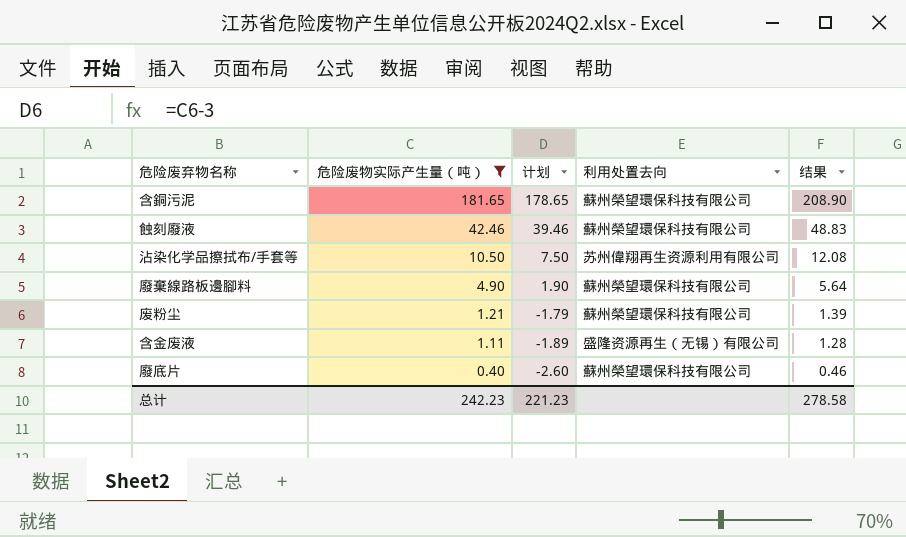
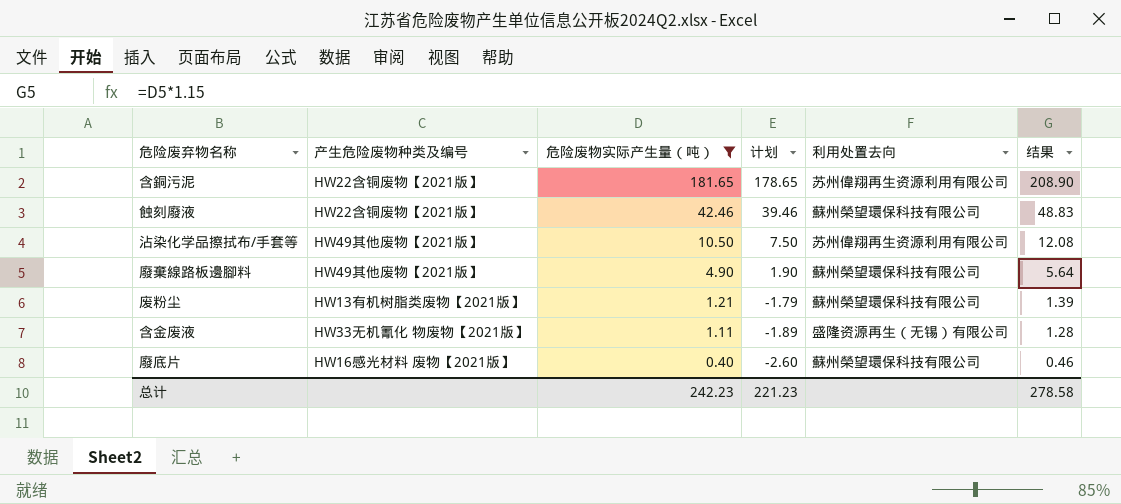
column 产生危险废物种类及编号 | position: none -> 2
含銅污泥 | 利用处置去向: 蘇州榮望環保科技有限公司 -> 苏州偉翔再生资源利用有限公司

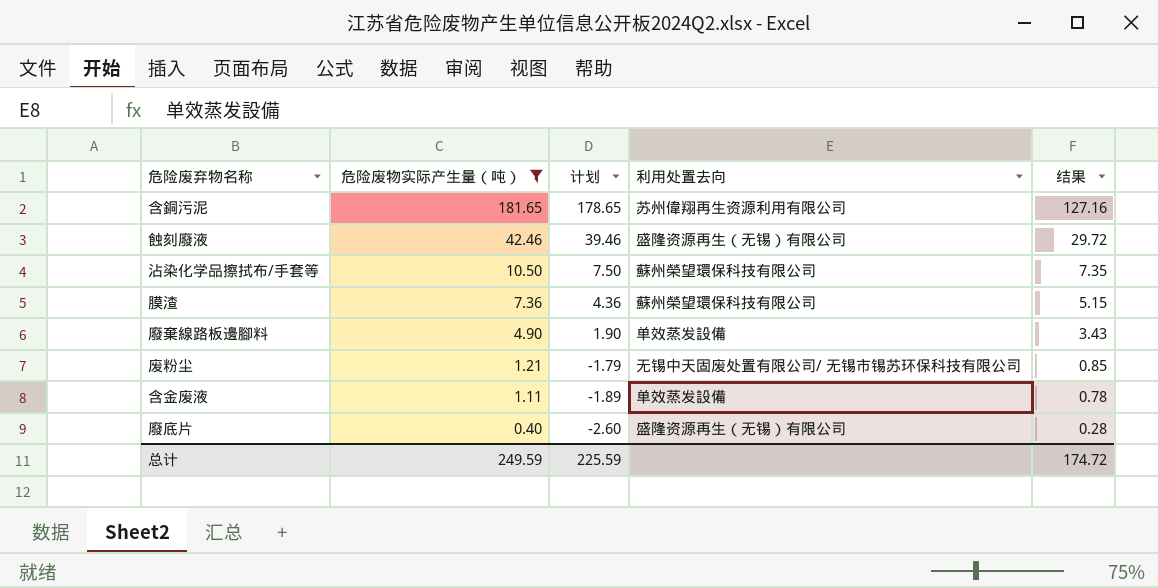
column 产生危险废物种类及编号 | position: 2 -> none
column 结果 | formula: [危险废物实际产生量（吨）] * 1.15 -> [危险废物实际产生量（吨）] * 0.7
蝕刻廢液 | 利用处置去向: 蘇州榮望環保科技有限公司 -> 盛隆资源再生（无锡）有限公司
沾染化学品擦拭布/手套等 | 利用处置去向: 苏州偉翔再生资源利用有限公司 -> 蘇州榮望環保科技有限公司
row 膜渣: none -> 7.36 | 4.36 | 蘇州榮望環保科技有限公司 | 5.15
廢棄線路板邊腳料 | 利用处置去向: 蘇州榮望環保科技有限公司 -> 单效蒸发設備
废粉尘 | 利用处置去向: 蘇州榮望環保科技有限公司 -> 无锡中天固废处置有限公司/ 无锡市锡苏环保科技有限公司
含金废液 | 利用处置去向: 盛隆资源再生（无锡）有限公司 -> 单效蒸发設備
廢底片 | 利用处置去向: 蘇州榮望環保科技有限公司 -> 盛隆资源再生（无锡）有限公司
总计 | 危险废物实际产生量（吨）: 242.23 -> 249.59
总计 | 计划: 221.23 -> 225.59
总计 | 结果: 278.58 -> 174.72

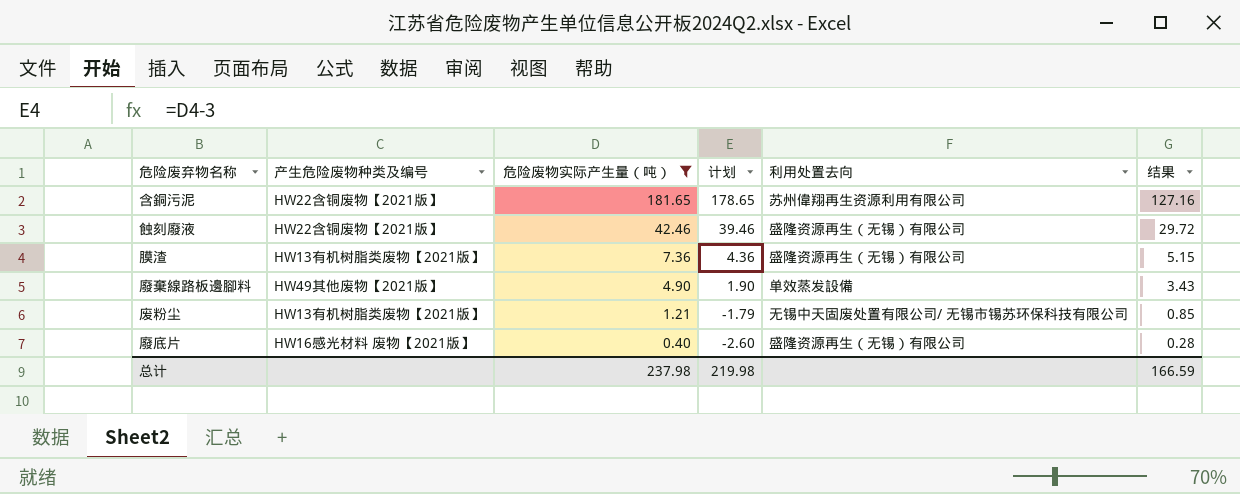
column 产生危险废物种类及编号 | position: none -> 2
row 沾染化学品擦拭布/手套等: 10.50 | 7.50 | 蘇州榮望環保科技有限公司 | 7.35 -> none
row 含金废液: 1.11 | -1.89 | 单效蒸发設備 | 0.78 -> none
膜渣 | 利用处置去向: 蘇州榮望環保科技有限公司 -> 盛隆资源再生（无锡）有限公司
总计 | 危险废物实际产生量（吨）: 249.59 -> 237.98
总计 | 计划: 225.59 -> 219.98
总计 | 结果: 174.72 -> 166.59

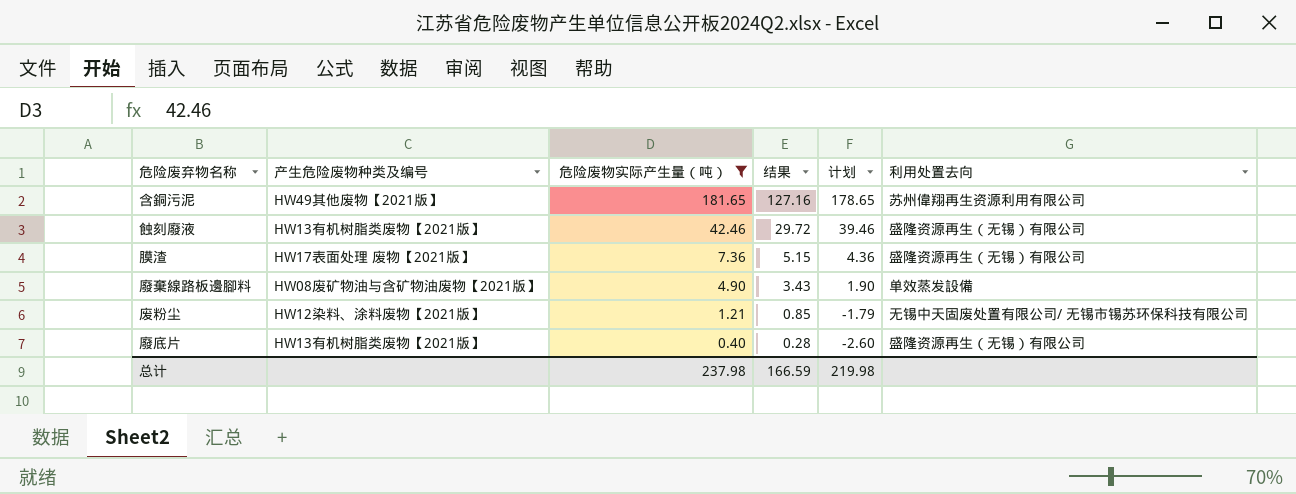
column 结果 | position: 6 -> 4
含銅污泥 | 产生危险废物种类及编号: HW22含铜废物【2021版】 -> HW49其他废物【2021版】
蝕刻廢液 | 产生危险废物种类及编号: HW22含铜废物【2021版】 -> HW13有机树脂类废物【2021版】
膜渣 | 产生危险废物种类及编号: HW13有机树脂类废物【2021版】 -> HW17表面处理 废物【2021版】
廢棄線路板邊腳料 | 产生危险废物种类及编号: HW49其他废物【2021版】 -> HW08废矿物油与含矿物油废物【2021版】
废粉尘 | 产生危险废物种类及编号: HW13有机树脂类废物【2021版】 -> HW12染料、涂料废物【2021版】
廢底片 | 产生危险废物种类及编号: HW16感光材料 废物【2021版】 -> HW13有机树脂类废物【2021版】

